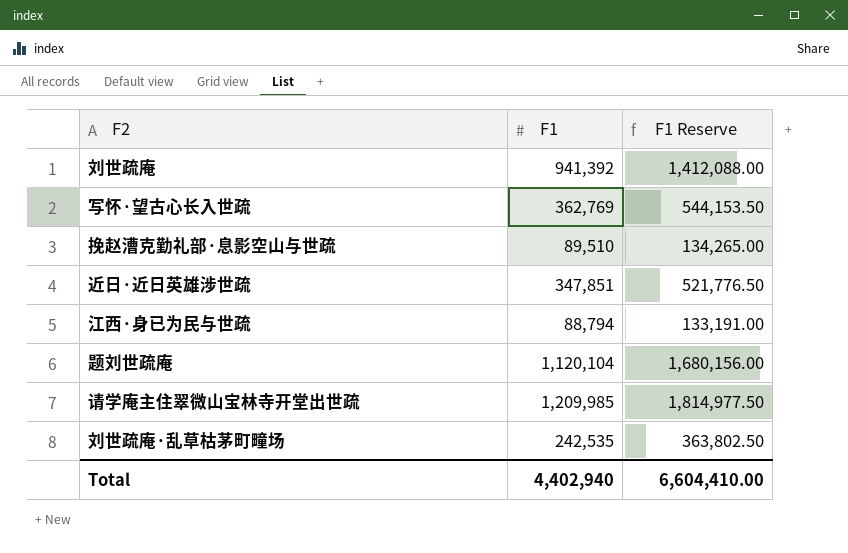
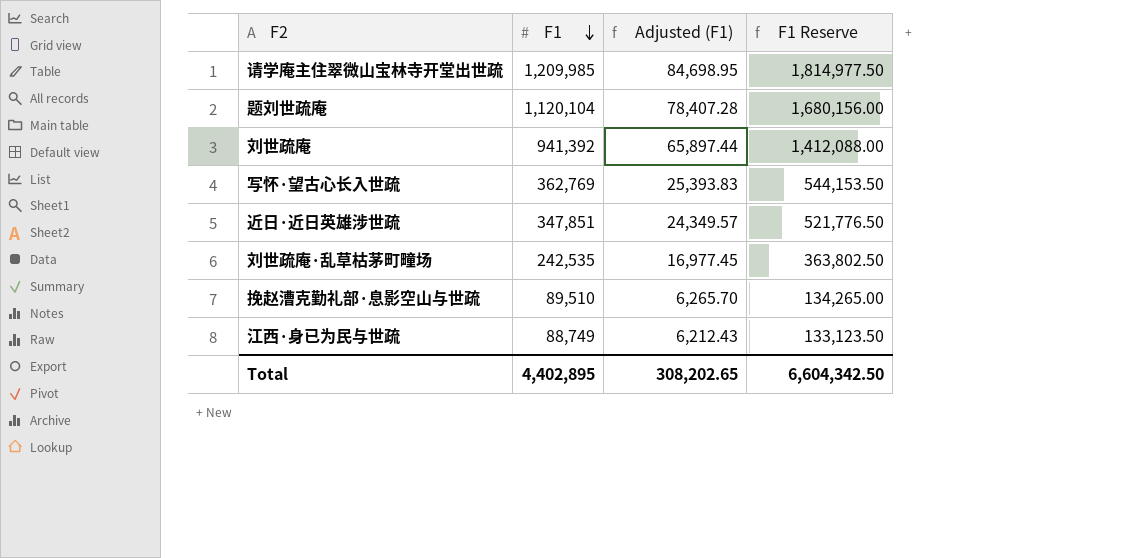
row order: none -> F1 descending
column Adjusted (F1) | formula: none -> [F1] * 0.07
江西·身已为民与世疏 | F1: 88,794 -> 88,749
江西·身已为民与世疏 | F1 Reserve: 133,191.00 -> 133,123.50
Total | F1: 4,402,940 -> 4,402,895
Total | F1 Reserve: 6,604,410.00 -> 6,604,342.50

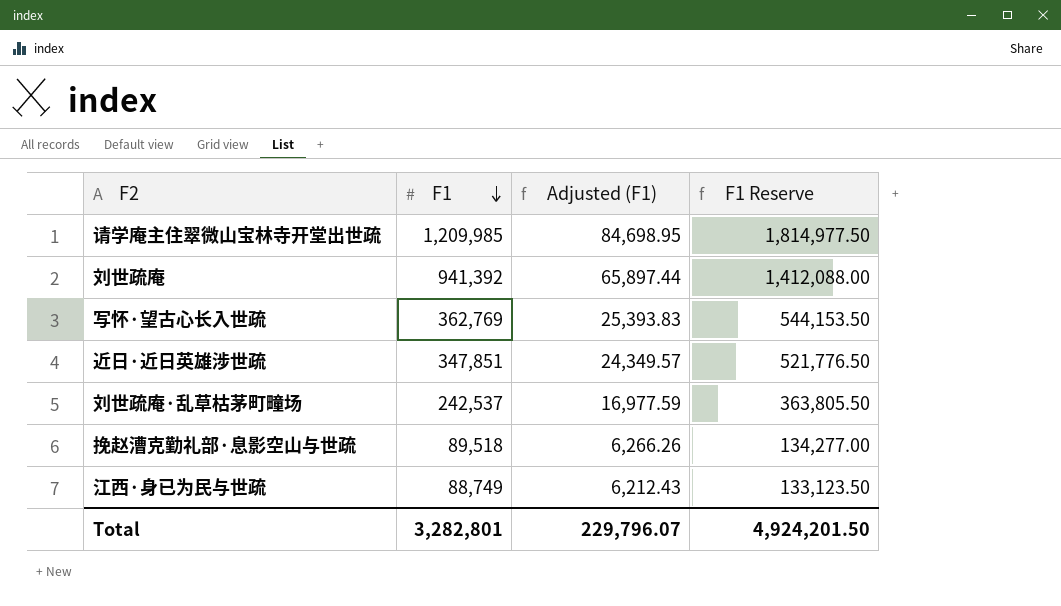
row 题刘世疏庵: 1,120,104 | 78,407.28 | 1,680,156.00 -> none
刘世疏庵·乱草枯茅町疃场 | F1: 242,535 -> 242,537
刘世疏庵·乱草枯茅町疃场 | Adjusted (F1): 16,977.45 -> 16,977.59
刘世疏庵·乱草枯茅町疃场 | F1 Reserve: 363,802.50 -> 363,805.50
挽赵漕克勤礼部·息影空山与世疏 | F1: 89,510 -> 89,518
挽赵漕克勤礼部·息影空山与世疏 | Adjusted (F1): 6,265.70 -> 6,266.26
挽赵漕克勤礼部·息影空山与世疏 | F1 Reserve: 134,265.00 -> 134,277.00
Total | F1: 4,402,895 -> 3,282,801
Total | Adjusted (F1): 308,202.65 -> 229,796.07
Total | F1 Reserve: 6,604,342.50 -> 4,924,201.50

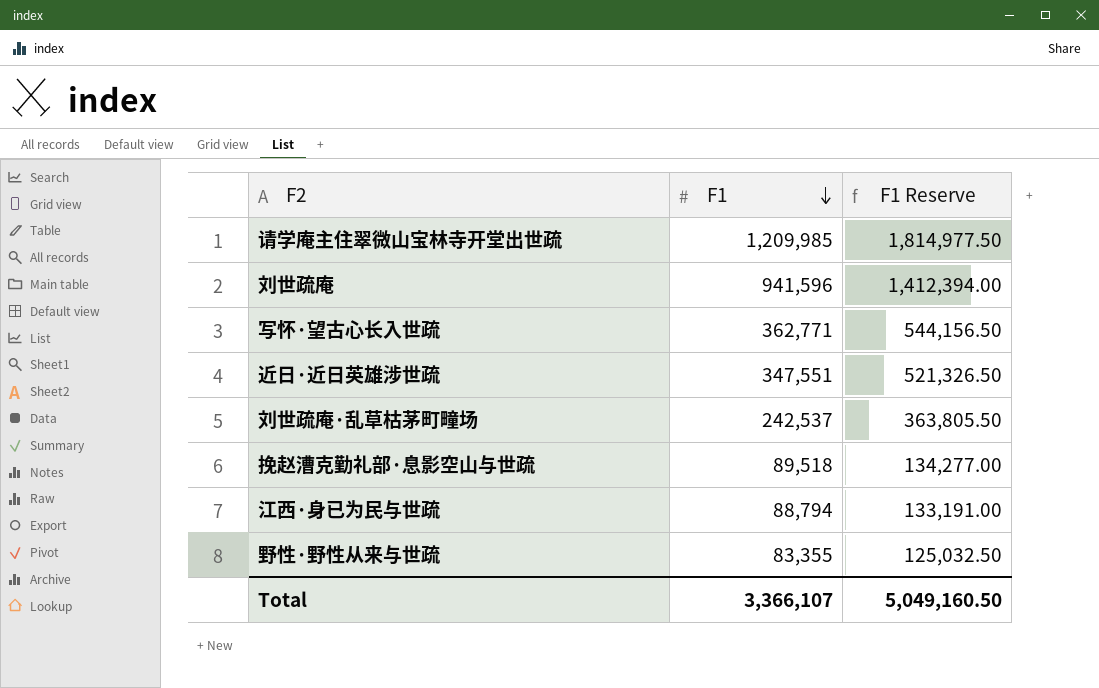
column Adjusted (F1) | formula: [F1] * 0.07 -> none
刘世疏庵 | F1: 941,392 -> 941,596
刘世疏庵 | F1 Reserve: 1,412,088.00 -> 1,412,394.00
写怀·望古心长入世疏 | F1: 362,769 -> 362,771
写怀·望古心长入世疏 | F1 Reserve: 544,153.50 -> 544,156.50
近日·近日英雄涉世疏 | F1: 347,851 -> 347,551
近日·近日英雄涉世疏 | F1 Reserve: 521,776.50 -> 521,326.50
江西·身已为民与世疏 | F1: 88,749 -> 88,794
江西·身已为民与世疏 | F1 Reserve: 133,123.50 -> 133,191.00
row 野性·野性从来与世疏: none -> 83,355 | 125,032.50
Total | F1: 3,282,801 -> 3,366,107
Total | F1 Reserve: 4,924,201.50 -> 5,049,160.50

